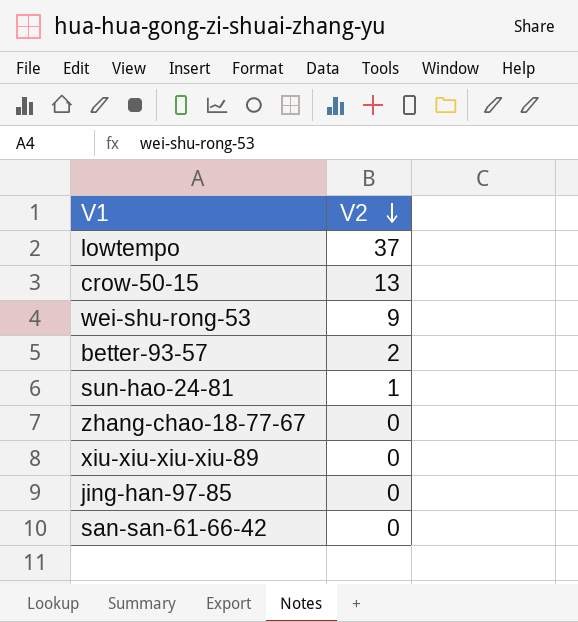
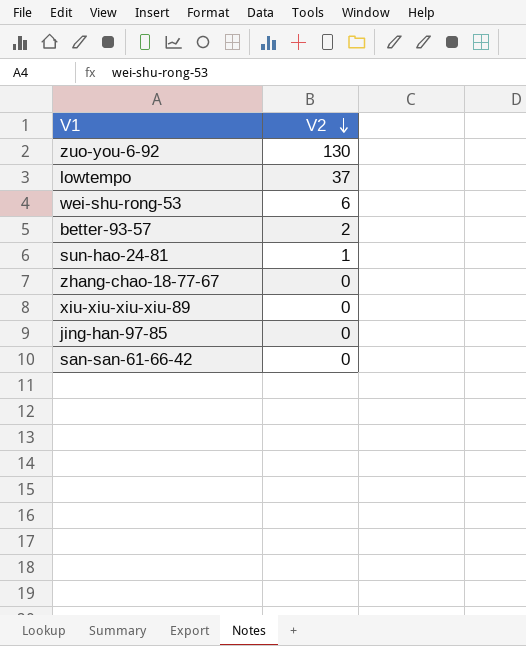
row crow-50-15: 13 -> none
row zuo-you-6-92: none -> 130
wei-shu-rong-53 | V2: 9 -> 6

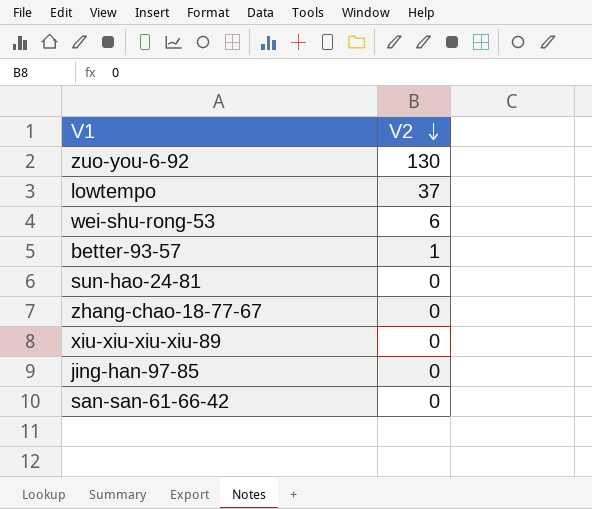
better-93-57 | V2: 2 -> 1
sun-hao-24-81 | V2: 1 -> 0

